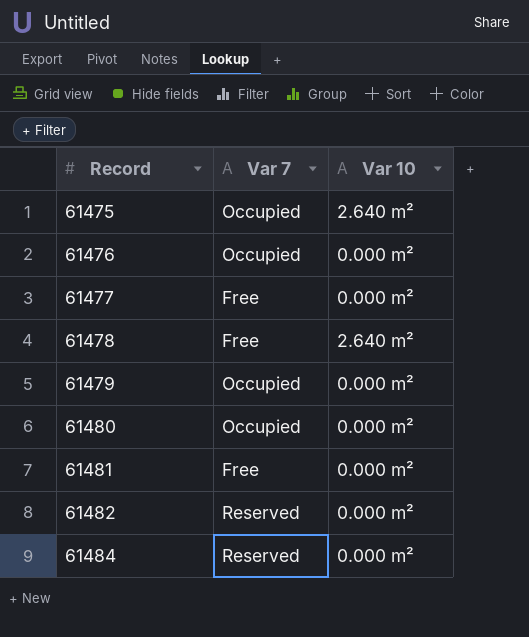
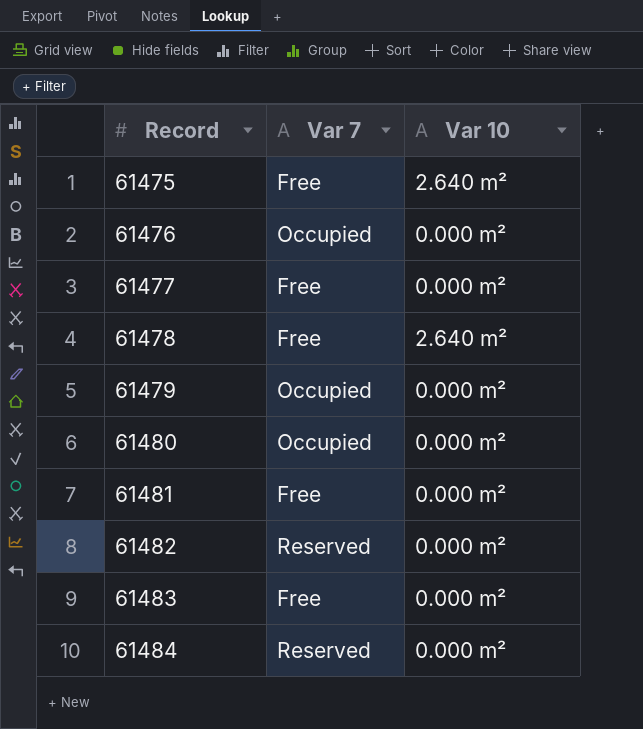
61475 | Var 7: Occupied -> Free
row 61483: none -> Free | 0.000 m²

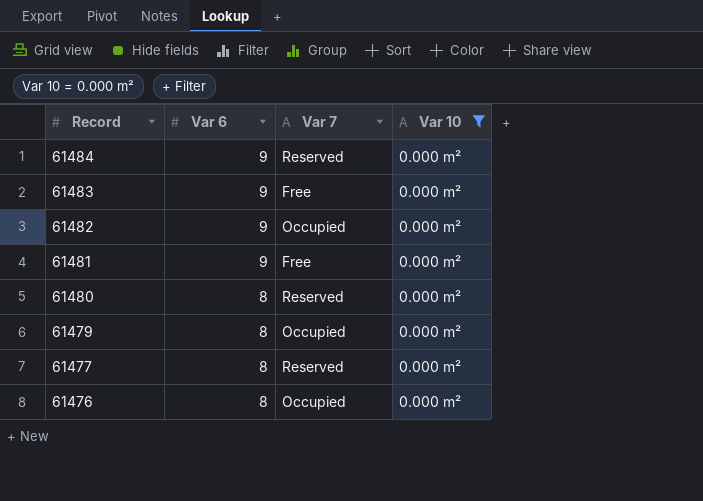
filter: none -> Var 10 = 0.000 m²
row order: Record ascending -> Record descending
column Var 6 | position: none -> 2
61482 | Var 7: Reserved -> Occupied
61480 | Var 7: Occupied -> Reserved
61477 | Var 7: Free -> Reserved

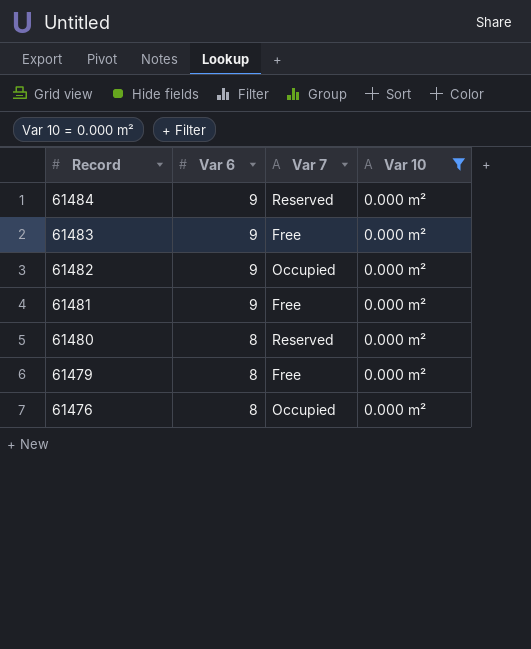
row 61477: 8 | Reserved | 0.000 m² -> none
61479 | Var 7: Occupied -> Free

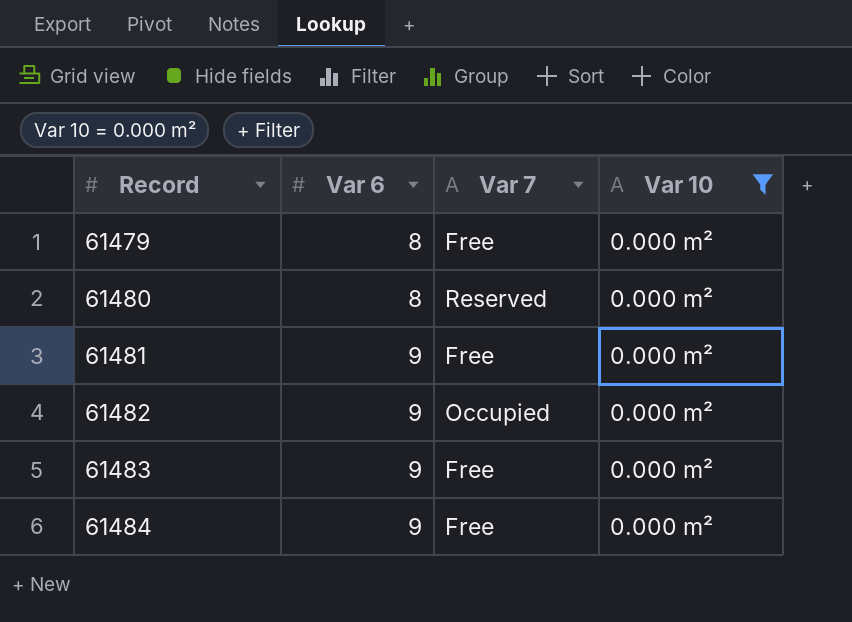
row order: Record descending -> Record ascending
row 61476: 8 | Occupied | 0.000 m² -> none
61484 | Var 7: Reserved -> Free

